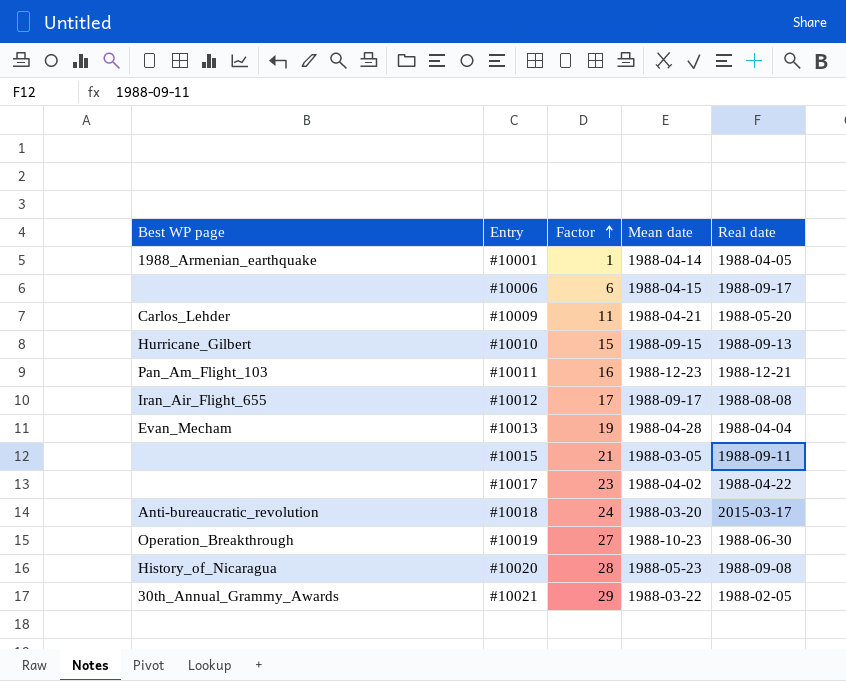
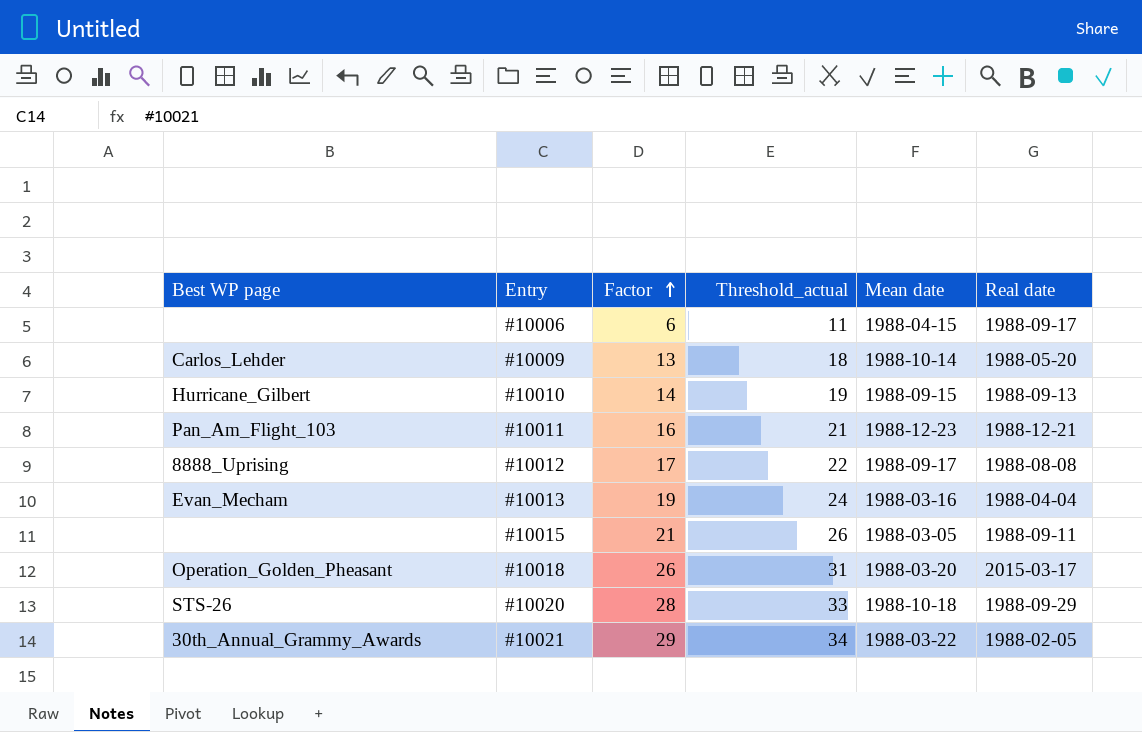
column Threshold_actual | formula: none -> [Factor] + 5
row #10001: 1988_Armenian_earthquake | 1 | 1988-04-14 | 1988-04-05 -> none
row #10017: none | 23 | 1988-04-02 | 1988-04-22 -> none
row #10019: Operation_Breakthrough | 27 | 1988-10-23 | 1988-06-30 -> none
#10009 | Factor: 11 -> 13
#10009 | Mean date: 1988-04-21 -> 1988-10-14
#10010 | Factor: 15 -> 14
#10012 | Best WP page: Iran_Air_Flight_655 -> 8888_Uprising
#10013 | Mean date: 1988-04-28 -> 1988-03-16
#10018 | Best WP page: Anti-bureaucratic_revolution -> Operation_Golden_Pheasant
#10018 | Factor: 24 -> 26
#10020 | Best WP page: History_of_Nicaragua -> STS-26
#10020 | Mean date: 1988-05-23 -> 1988-10-18
#10020 | Real date: 1988-09-08 -> 1988-09-29

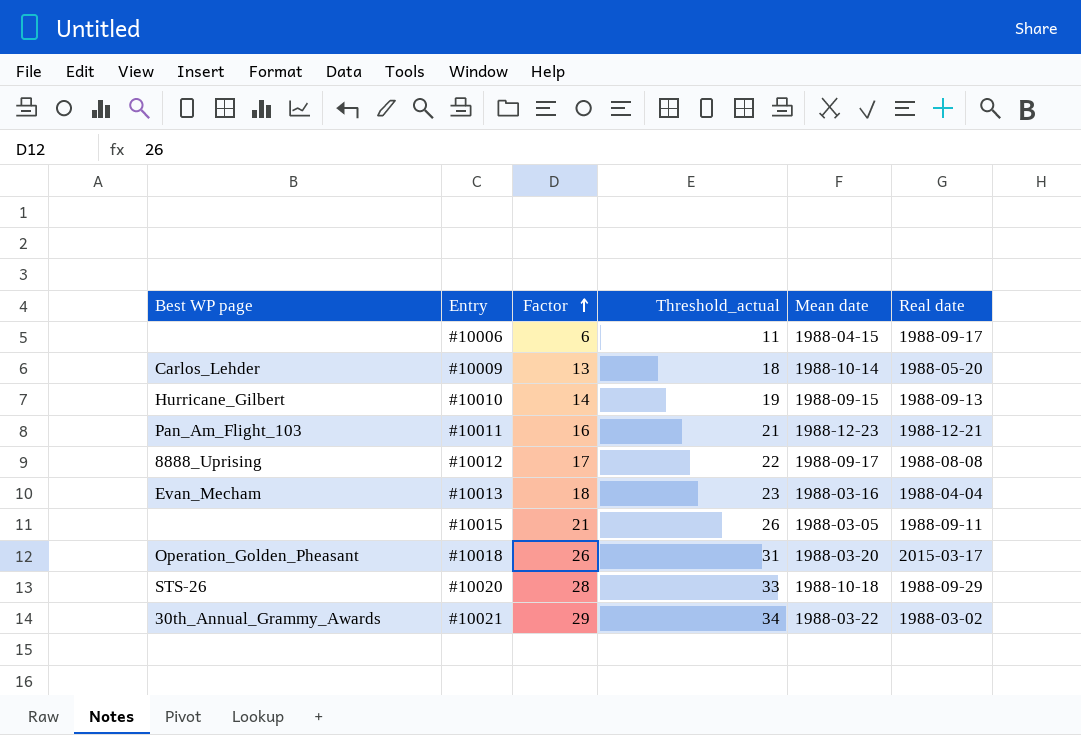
#10013 | Factor: 19 -> 18
#10013 | Threshold_actual: 24 -> 23
#10021 | Real date: 1988-02-05 -> 1988-03-02

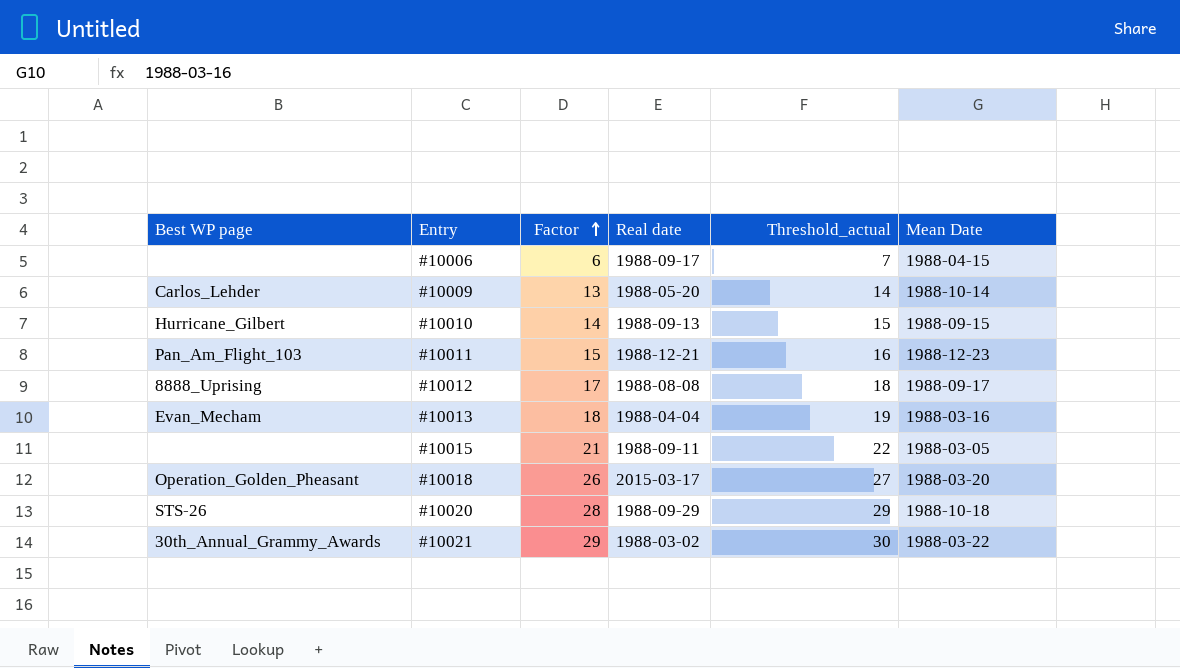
column Real date | position: 6 -> 4
column Threshold_actual | formula: [Factor] + 5 -> [Factor] + 1
column name: Mean date -> Mean Date
#10011 | Factor: 16 -> 15

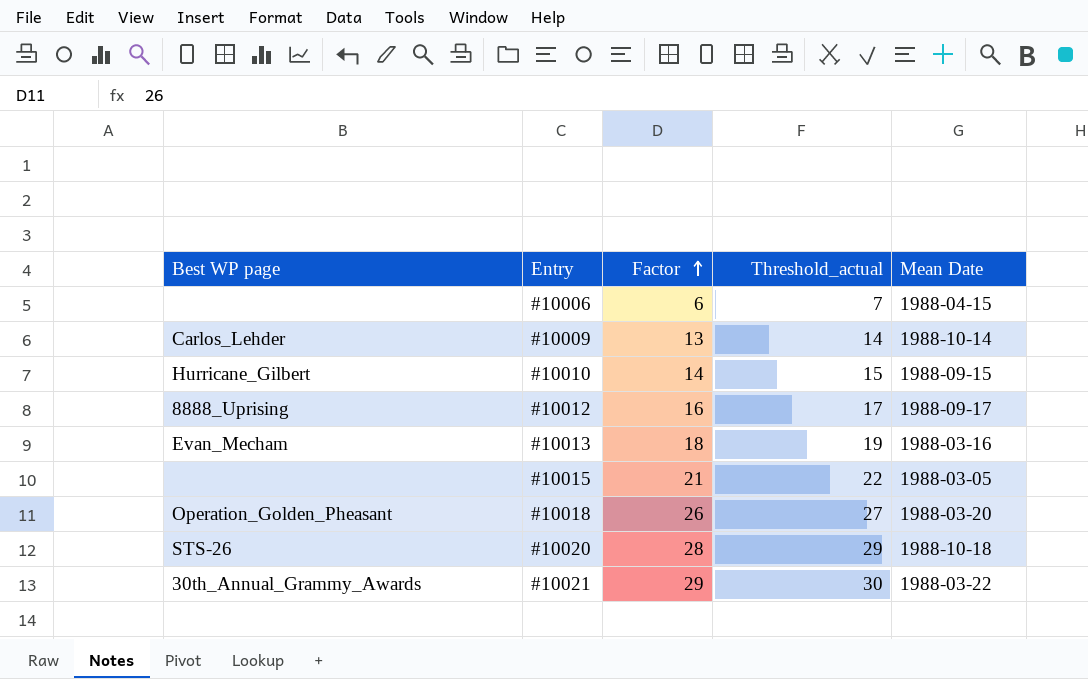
column Real date | position: 4 -> none
row #10011: Pan_Am_Flight_103 | 15 | 1988-12-21 | 16 | 1988-12-23 -> none
#10012 | Factor: 17 -> 16
#10012 | Threshold_actual: 18 -> 17

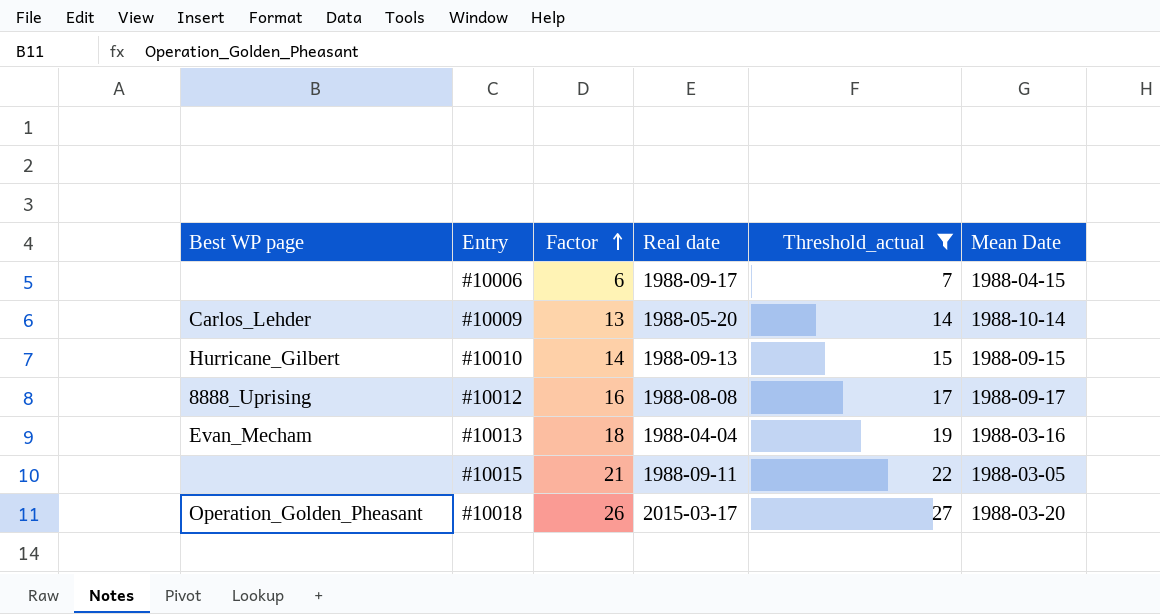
filter: none -> Threshold_actual <= 27
column Real date | position: none -> 4

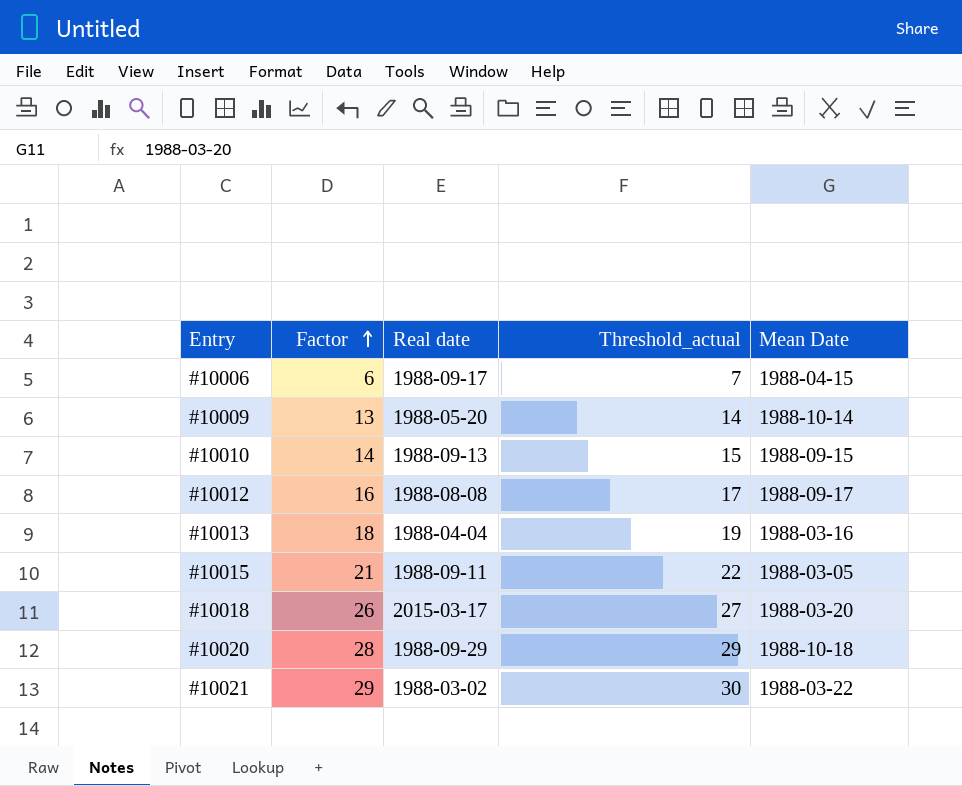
filter: Threshold_actual <= 27 -> none
column Best WP page | position: 1 -> none

